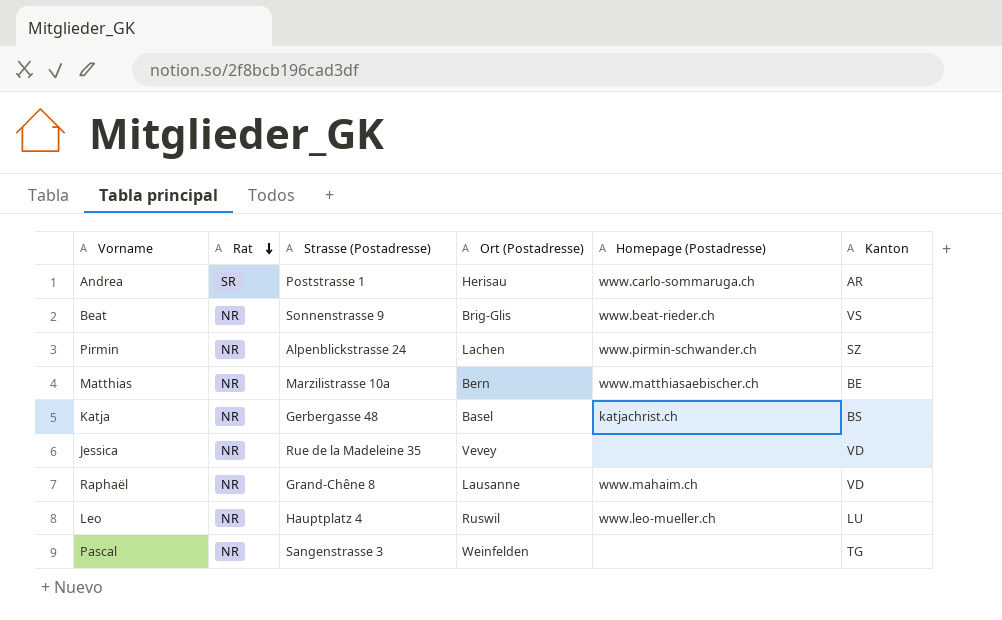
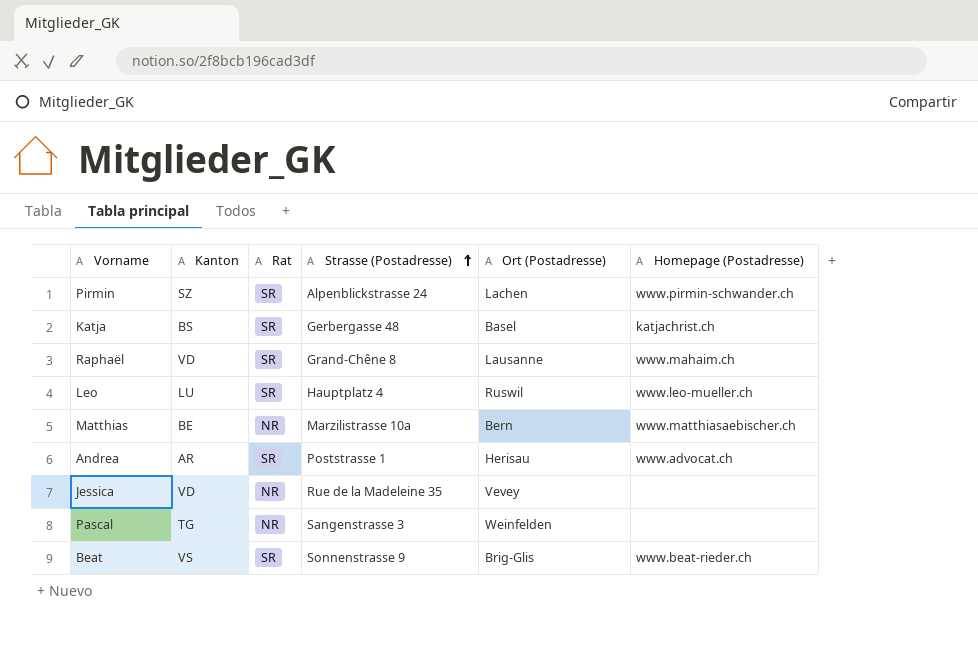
row order: Rat descending -> Strasse (Postadresse) ascending
column Kanton | position: 6 -> 2
Pirmin | Rat: NR -> SR
Katja | Rat: NR -> SR
Raphaël | Rat: NR -> SR
Leo | Rat: NR -> SR
Andrea | Homepage (Postadresse): www.carlo-sommaruga.ch -> www.advocat.ch
Beat | Rat: NR -> SR

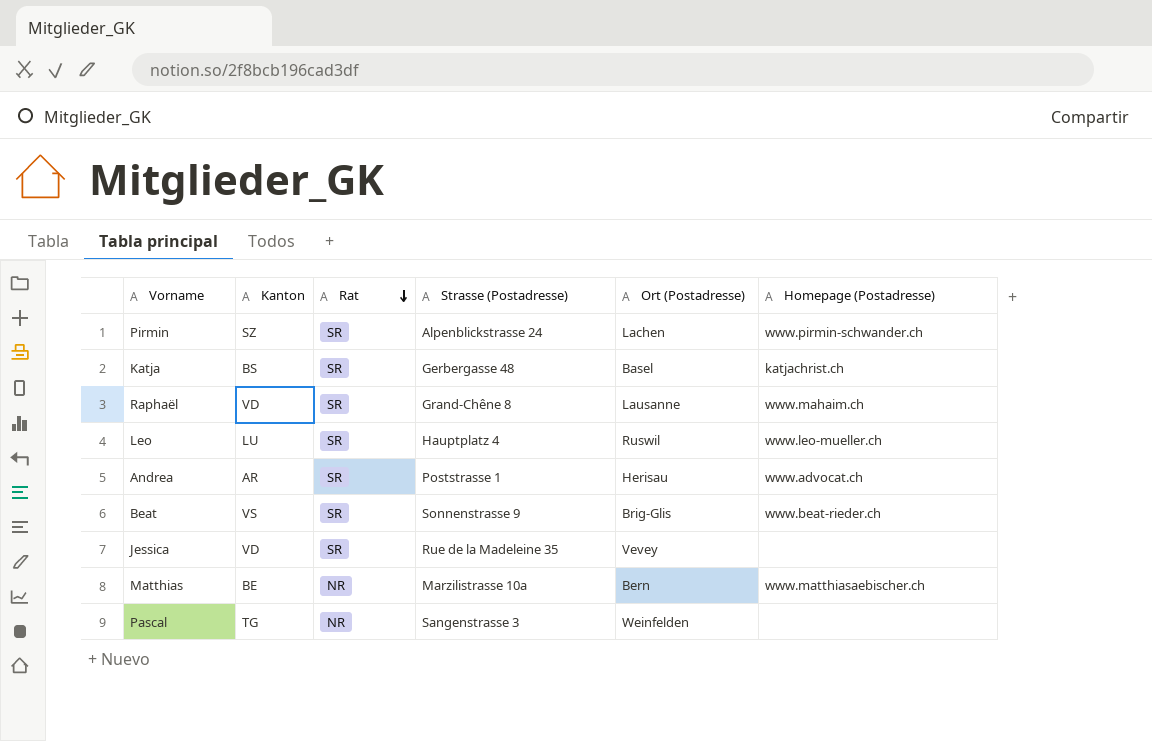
row order: Strasse (Postadresse) ascending -> Rat descending
Jessica | Rat: NR -> SR

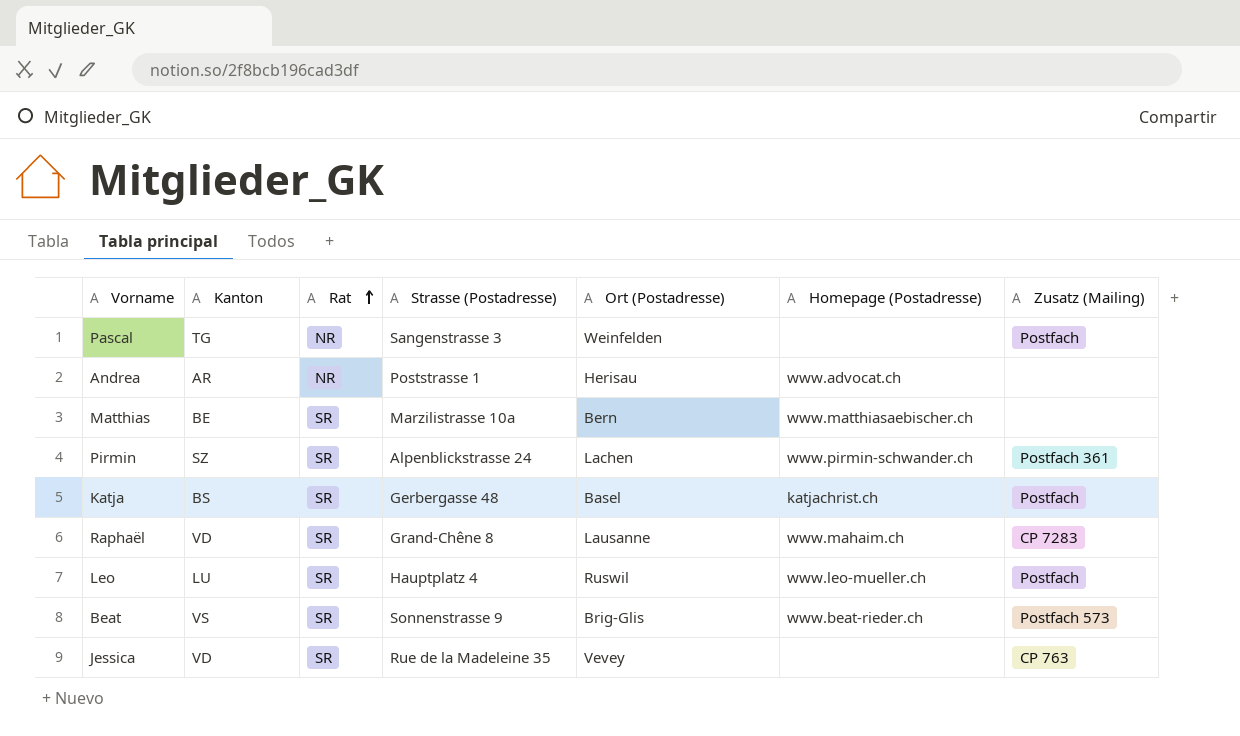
row order: Rat descending -> Rat ascending
column Zusatz (Mailing) | position: none -> 7
Andrea | Rat: SR -> NR
Matthias | Rat: NR -> SR

